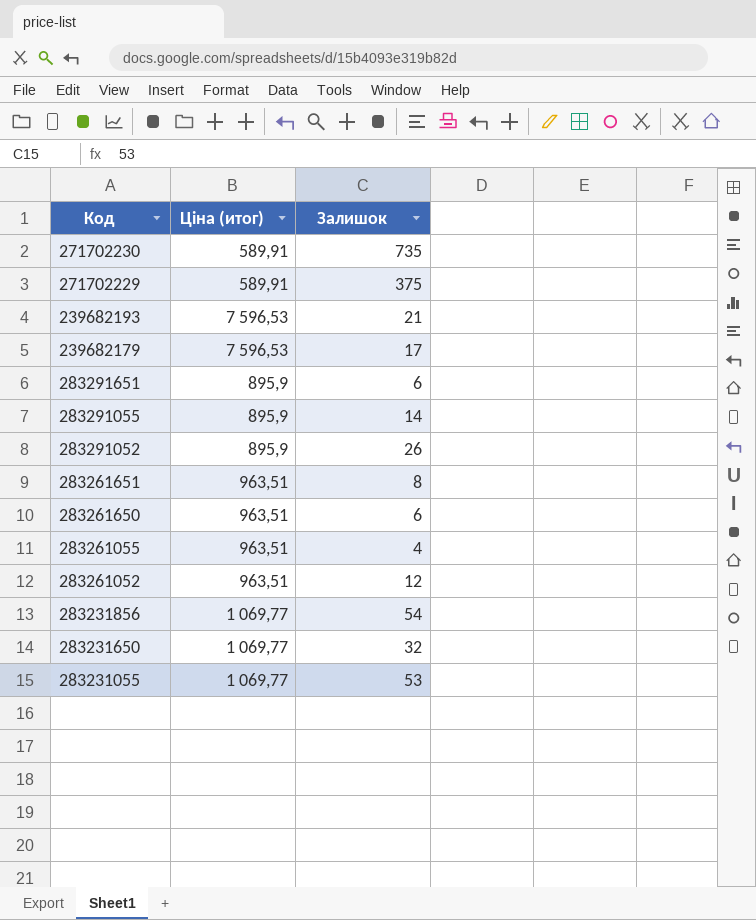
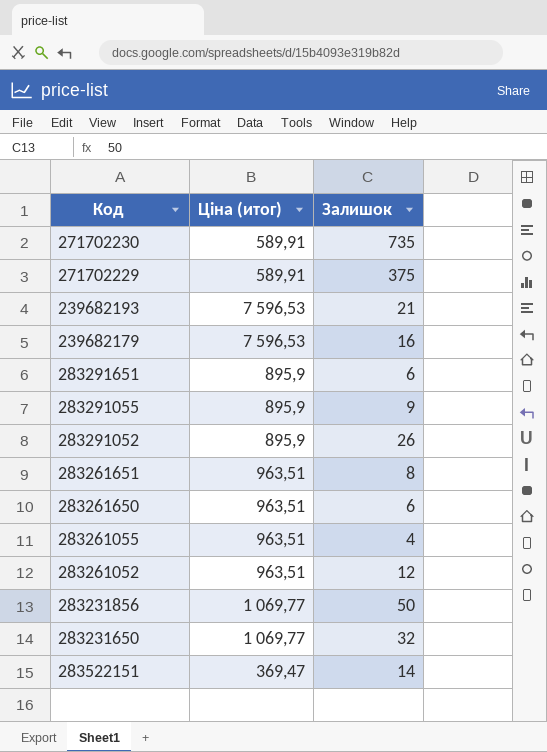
row 283231055: 1 069,77 | 53 -> none
239682179 | Залишок: 17 -> 16
283291055 | Залишок: 14 -> 9
283231856 | Залишок: 54 -> 50
row 283522151: none -> 369,47 | 14

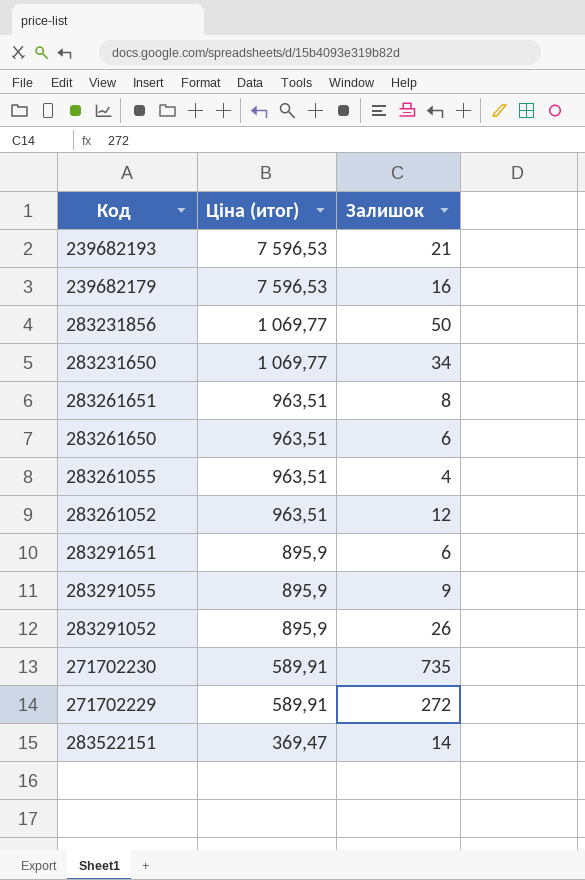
row order: none -> Ціна (итог) descending
283231650 | Залишок: 32 -> 34
271702229 | Залишок: 375 -> 272

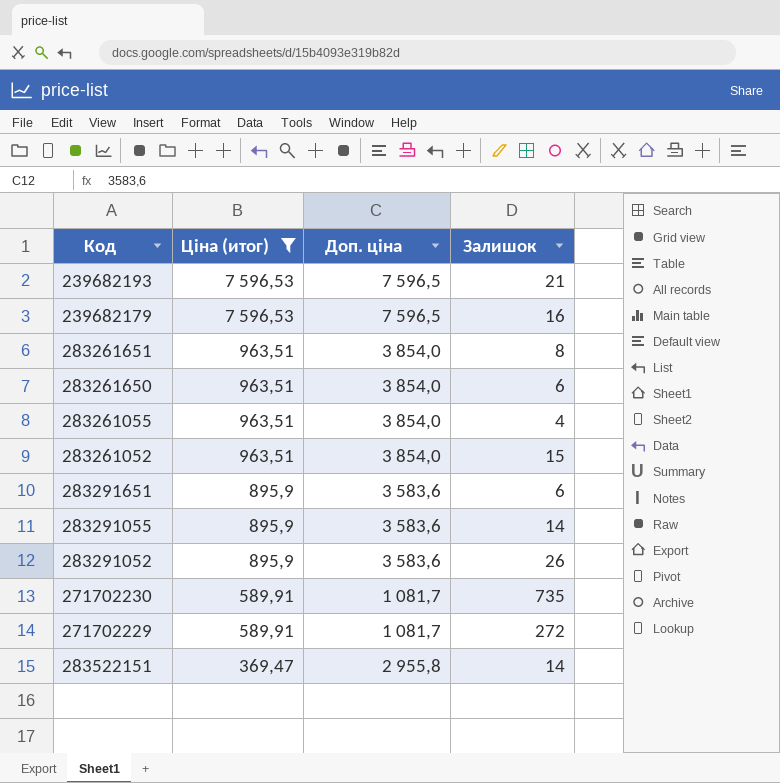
filter: none -> Ціна (итог) != 1 069,77
column Доп. ціна | position: none -> 3
283261052 | Залишок: 12 -> 15
283291055 | Залишок: 9 -> 14

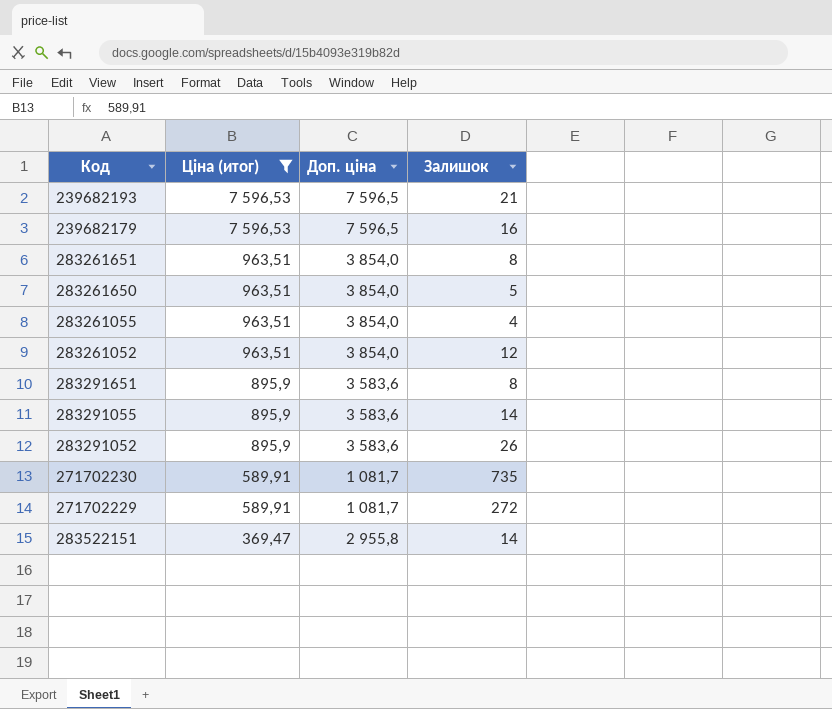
283261650 | Залишок: 6 -> 5
283261052 | Залишок: 15 -> 12
283291651 | Залишок: 6 -> 8

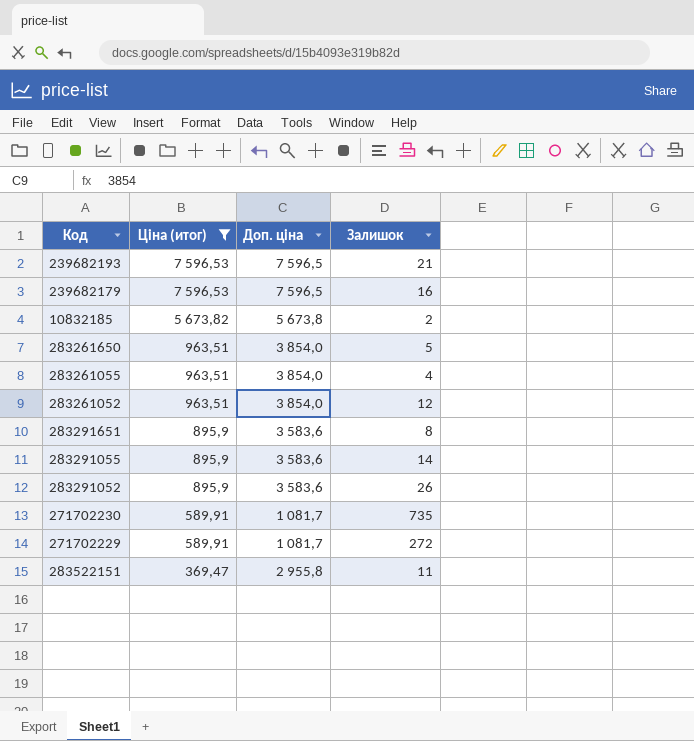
row 283261651: 963,51 | 3 854,0 | 8 -> none
row 10832185: none -> 5 673,82 | 5 673,8 | 2
283522151 | Залишок: 14 -> 11

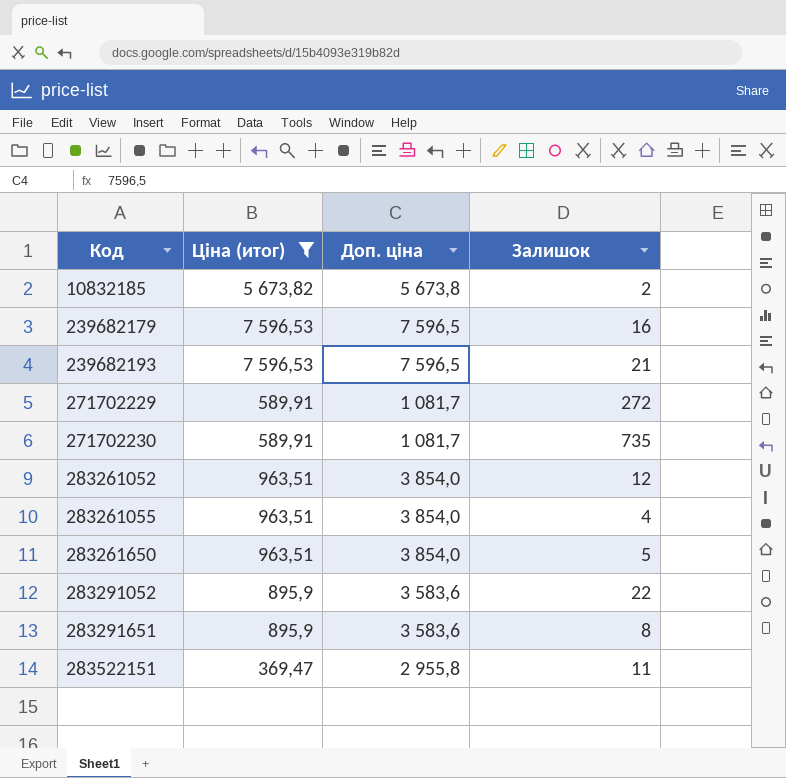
row order: Ціна (итог) descending -> Код ascending
row 283291055: 895,9 | 3 583,6 | 14 -> none
283291052 | Залишок: 26 -> 22

